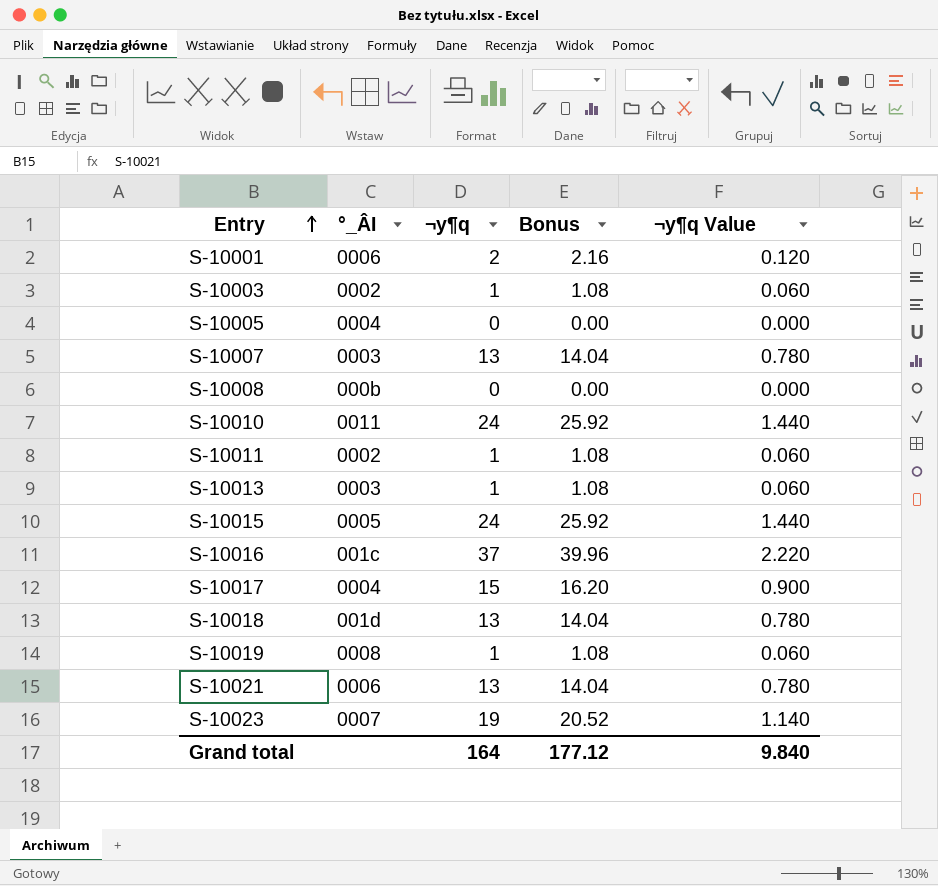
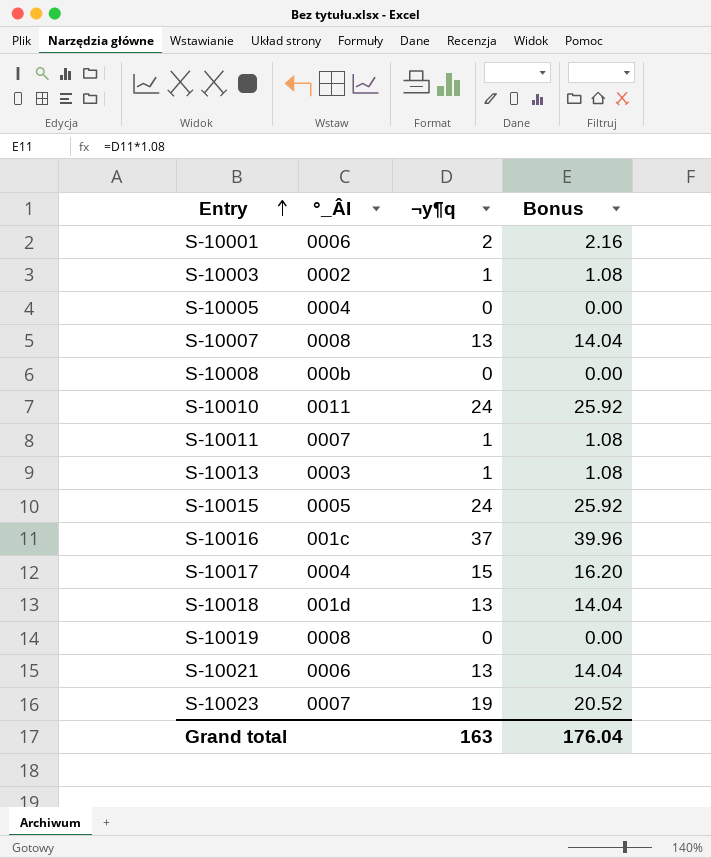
column ¬y¶q Value | formula: [¬y¶q] * 0.06 -> none
S-10007 | °_ÂI: 0003 -> 0008
S-10011 | °_ÂI: 0002 -> 0007
S-10019 | ¬y¶q: 1 -> 0
S-10019 | Bonus: 1.08 -> 0.00
Grand total | ¬y¶q: 164 -> 163
Grand total | Bonus: 177.12 -> 176.04

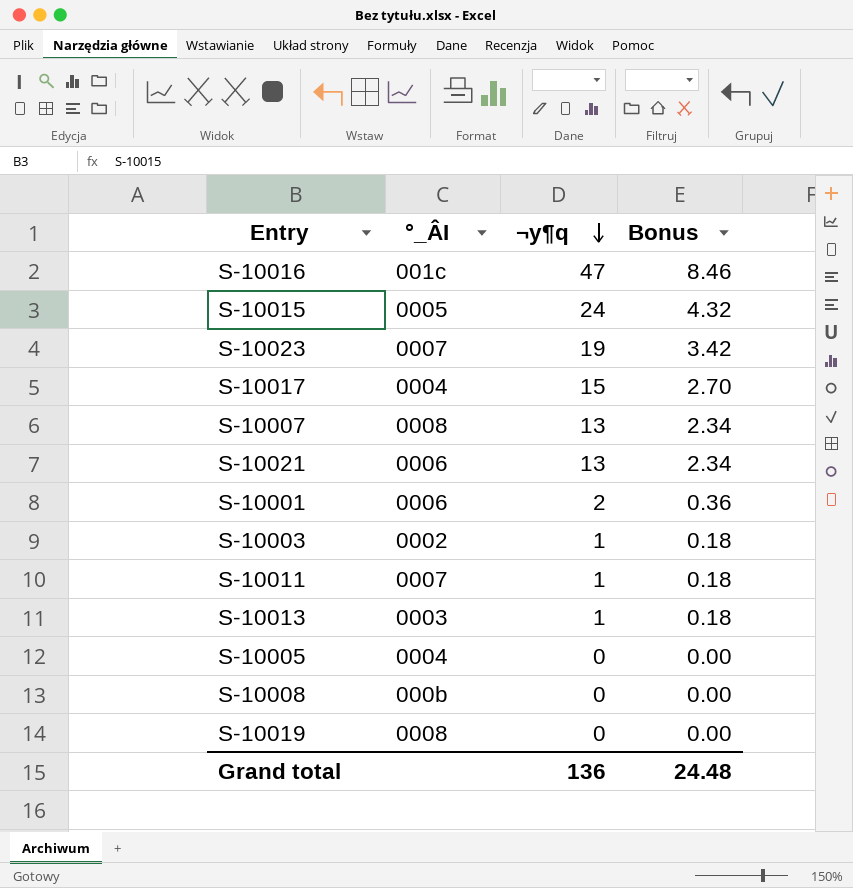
row order: Entry ascending -> ¬y¶q descending
column Bonus | formula: [¬y¶q] * 1.08 -> [¬y¶q] * 0.18
row S-10010: 0011 | 24 | 25.92 -> none
row S-10018: 001d | 13 | 14.04 -> none
S-10016 | ¬y¶q: 37 -> 47
Grand total | ¬y¶q: 163 -> 136
Grand total | Bonus: 176.04 -> 24.48

